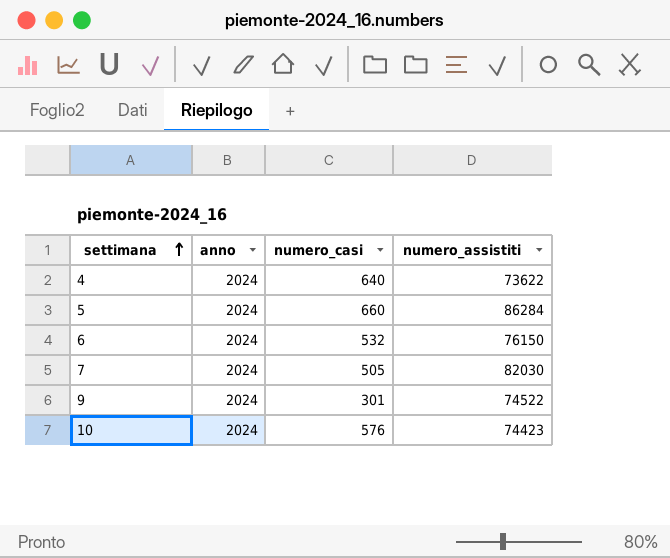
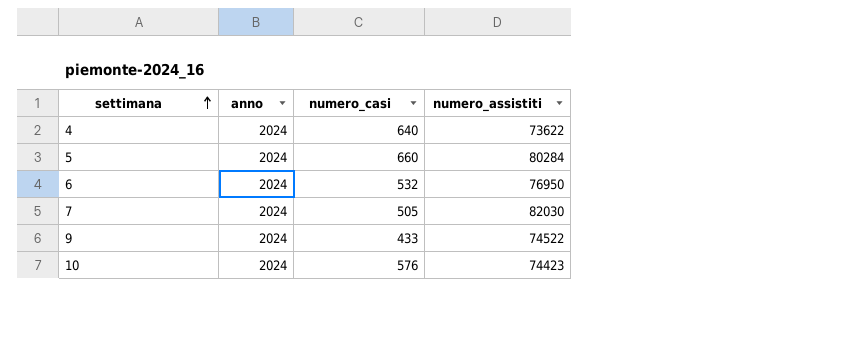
5 | numero_assistiti: 86284 -> 80284
6 | numero_assistiti: 76150 -> 76950
9 | numero_casi: 301 -> 433

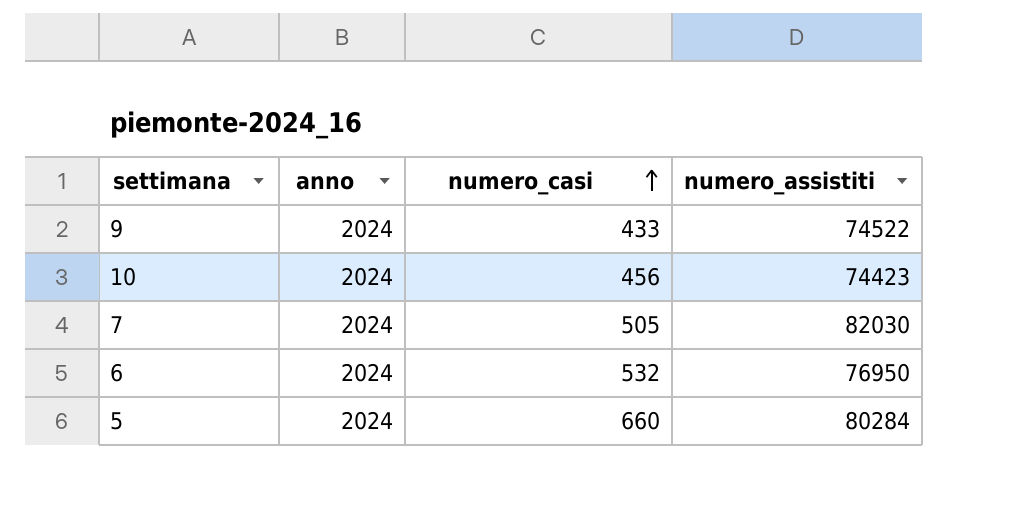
row order: settimana ascending -> numero_casi ascending
row 4: 2024 | 640 | 73622 -> none
10 | numero_casi: 576 -> 456

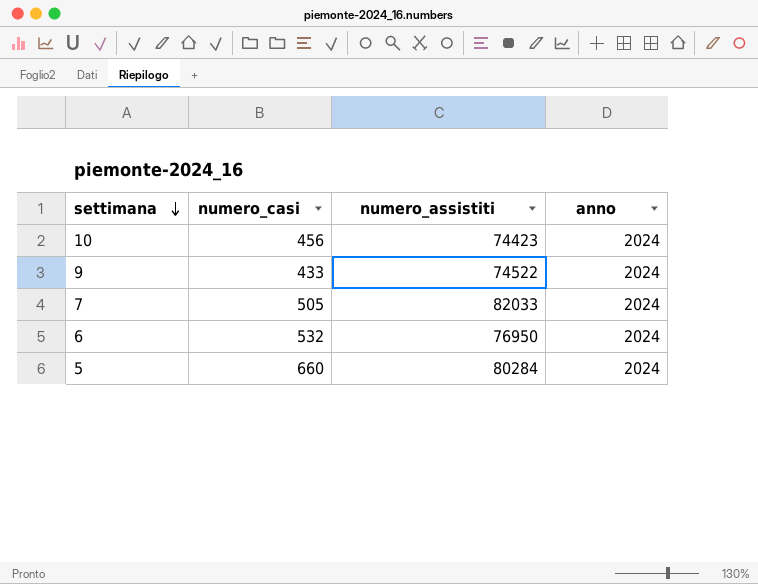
row order: numero_casi ascending -> settimana descending
column anno | position: 2 -> 4
7 | numero_assistiti: 82030 -> 82033

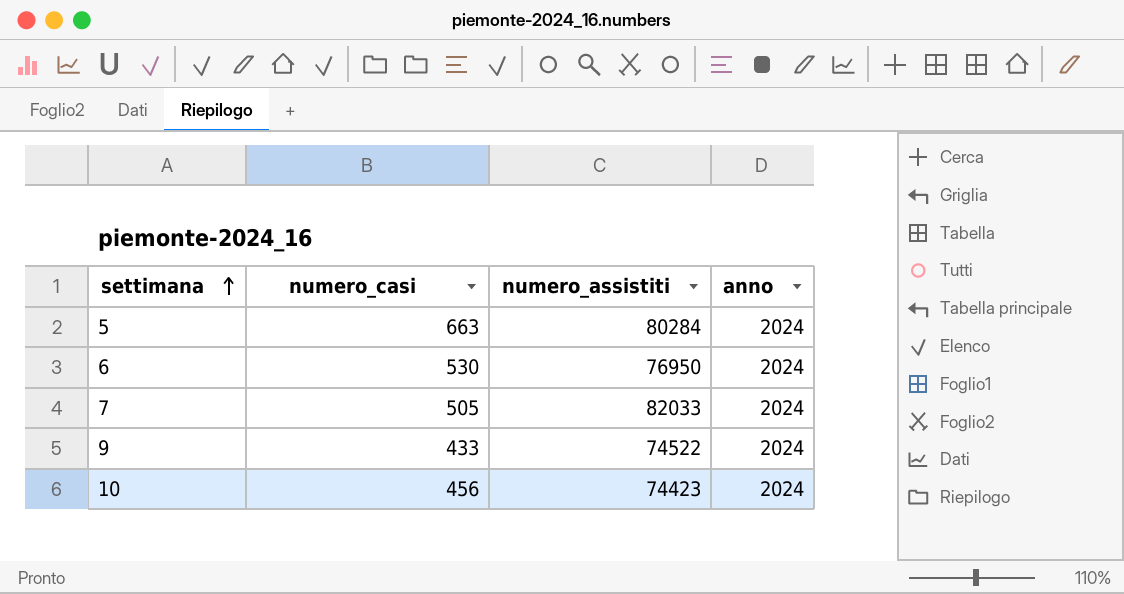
row order: settimana descending -> settimana ascending
5 | numero_casi: 660 -> 663
6 | numero_casi: 532 -> 530

